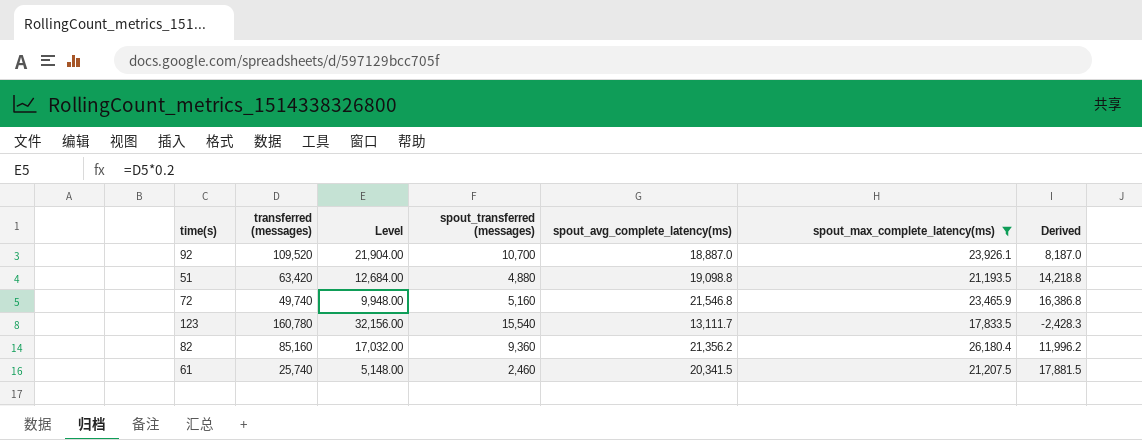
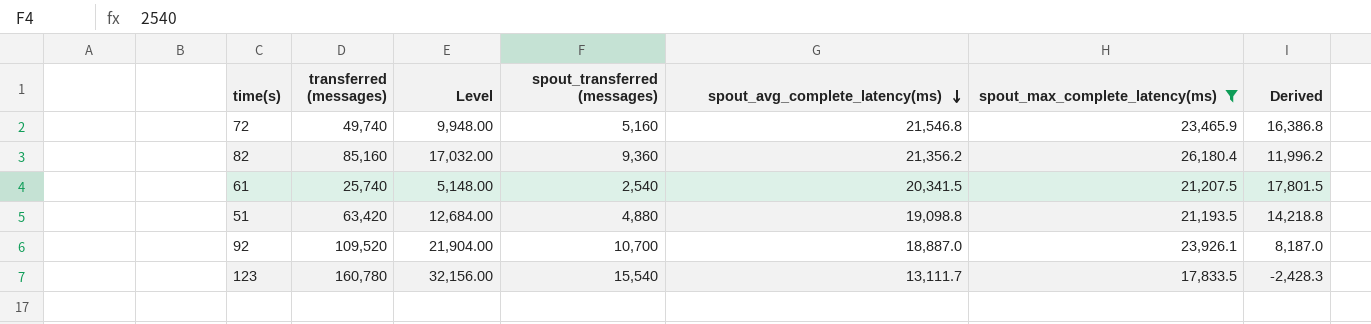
row order: none -> spout_avg_complete_latency(ms) descending
61 | spout_transferred (messages): 2,460 -> 2,540
61 | Derived: 17,881.5 -> 17,801.5

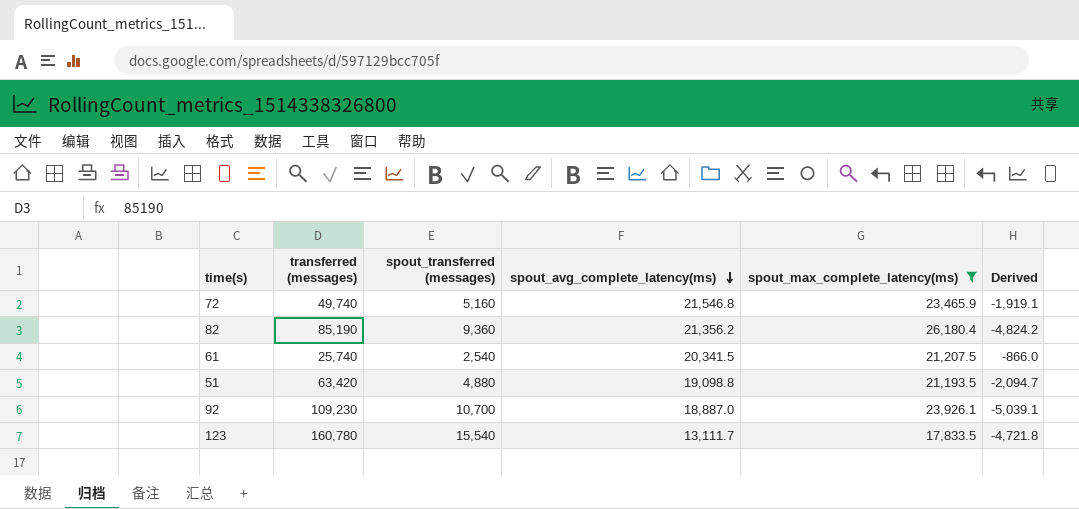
column Level | formula: [transferred (messages)] * 0.2 -> none
column Derived | formula: [spout_avg_complete_latency(ms)] - [spout_transferred (messages)] -> [spout_avg_complete_latency(ms)] - [spout_max_complete_latency(ms)]
82 | transferred (messages): 85,160 -> 85,190
92 | transferred (messages): 109,520 -> 109,230

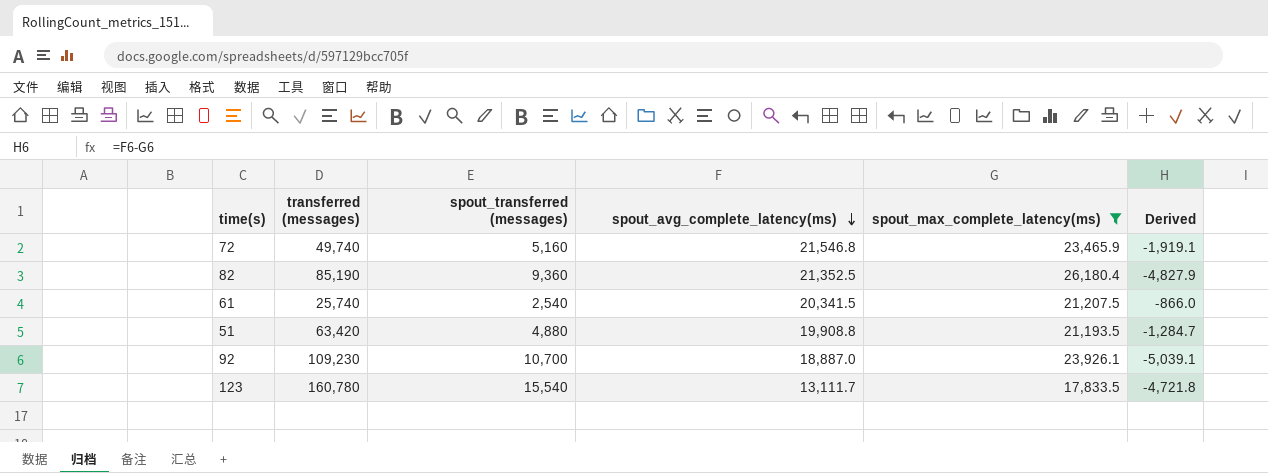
82 | spout_avg_complete_latency(ms): 21,356.2 -> 21,352.5
82 | Derived: -4,824.2 -> -4,827.9
51 | spout_avg_complete_latency(ms): 19,098.8 -> 19,908.8
51 | Derived: -2,094.7 -> -1,284.7

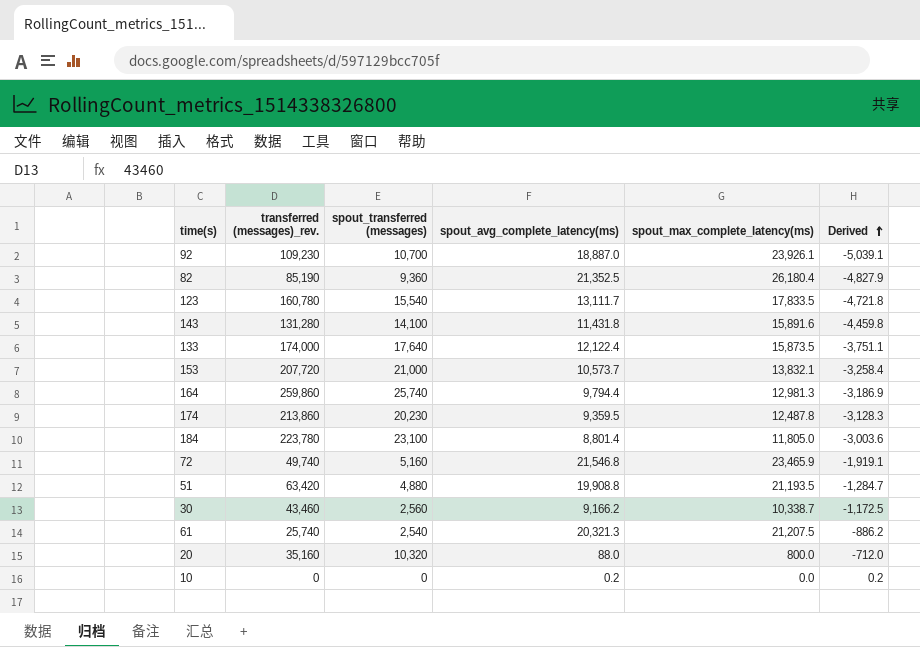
filter: spout_max_complete_latency(ms) >= 17,833.5 -> none
row order: spout_avg_complete_latency(ms) descending -> Derived ascending
column name: transferred (messages) -> transferred (messages)_rev.
61 | spout_avg_complete_latency(ms): 20,341.5 -> 20,321.3
61 | Derived: -866.0 -> -886.2

